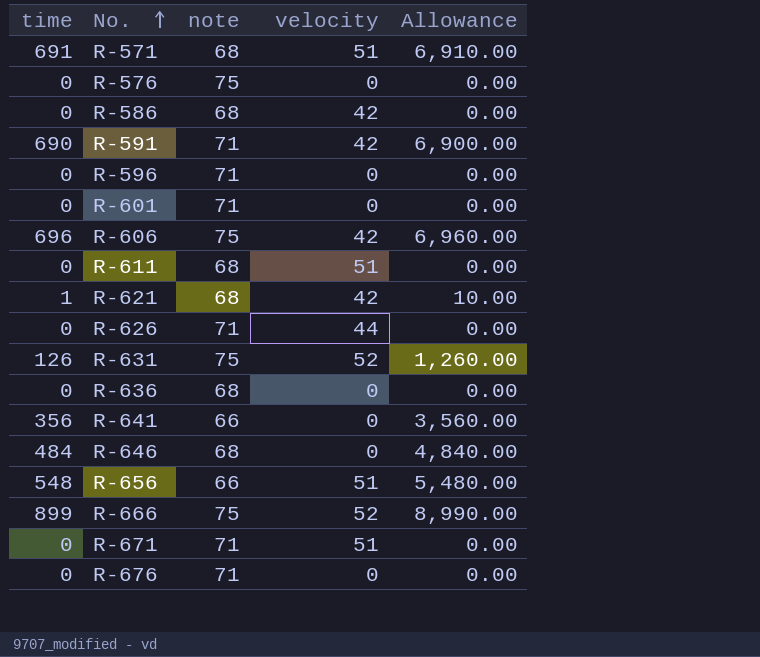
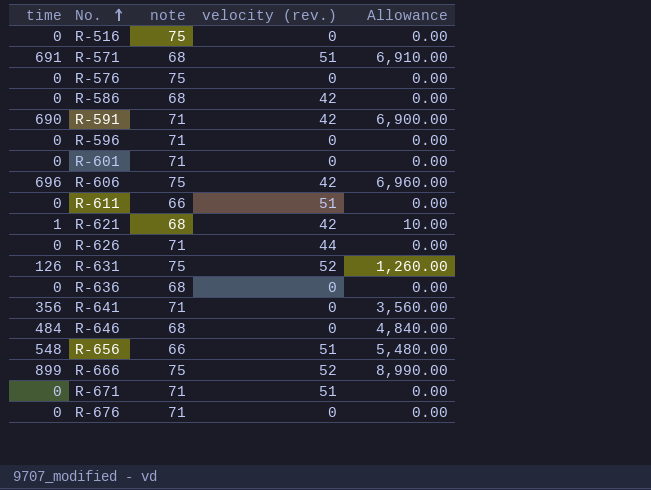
column name: velocity -> velocity (rev.)
row R-516: none -> 0 | 75 | 0 | 0.00
R-611 | note: 68 -> 66
R-641 | note: 66 -> 71

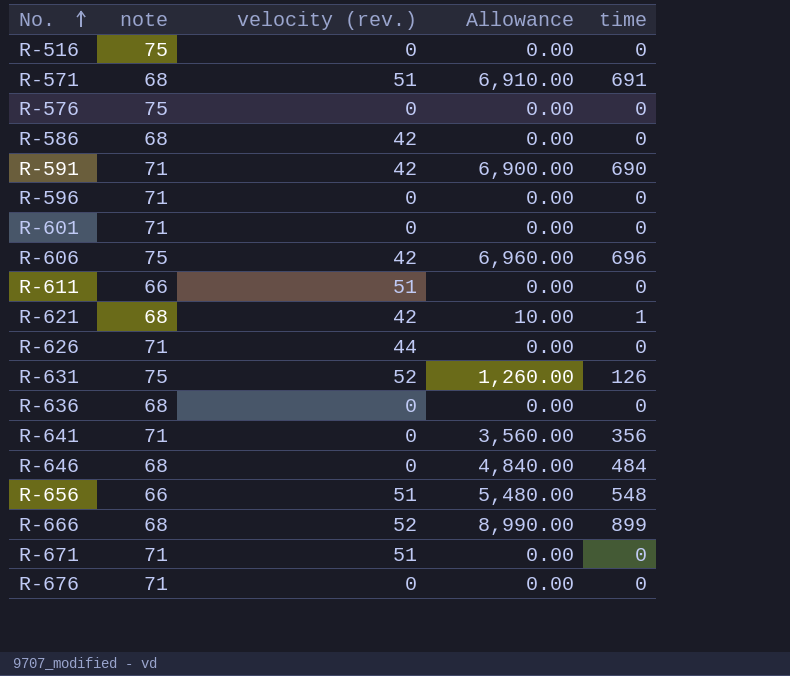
column time | position: 1 -> 5
R-666 | note: 75 -> 68

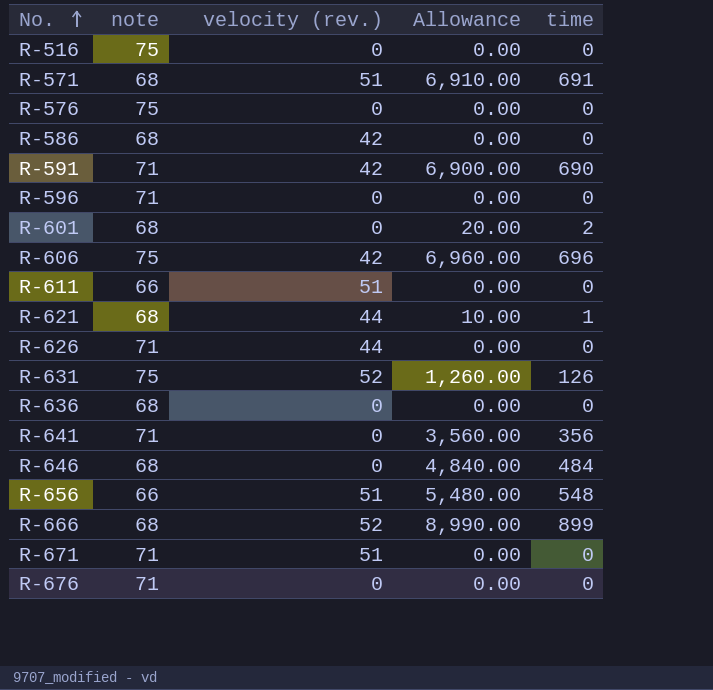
R-601 | note: 71 -> 68
R-601 | Allowance: 0.00 -> 20.00
R-601 | time: 0 -> 2
R-621 | velocity (rev.): 42 -> 44

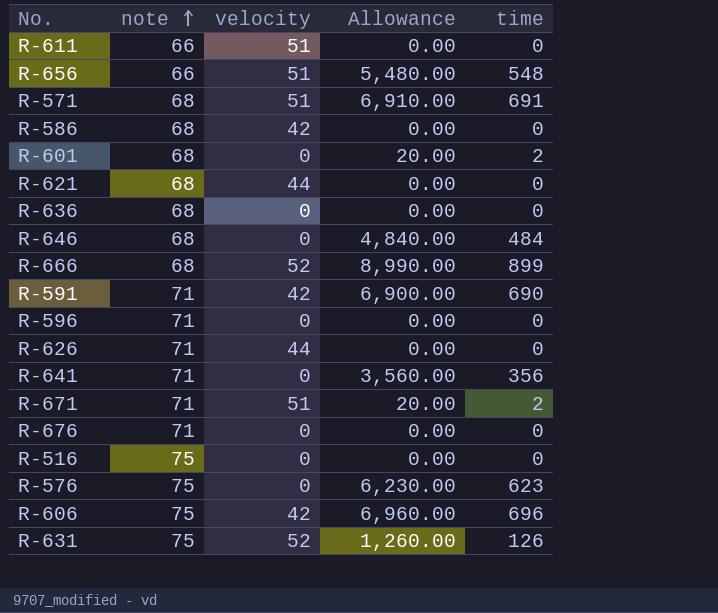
row order: No. ascending -> note ascending
column name: velocity (rev.) -> velocity
R-621 | Allowance: 10.00 -> 0.00
R-621 | time: 1 -> 0
R-671 | Allowance: 0.00 -> 20.00
R-671 | time: 0 -> 2
R-576 | Allowance: 0.00 -> 6,230.00
R-576 | time: 0 -> 623

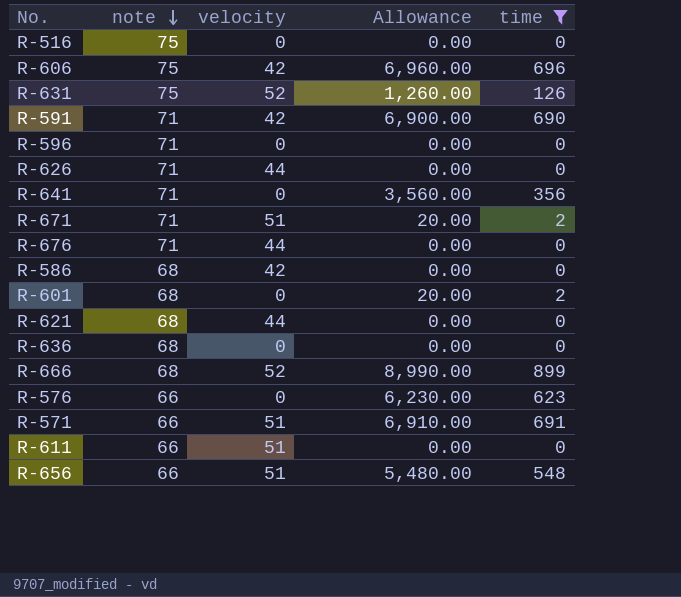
filter: none -> time != 484
row order: note ascending -> note descending
R-676 | velocity: 0 -> 44
R-576 | note: 75 -> 66
R-571 | note: 68 -> 66

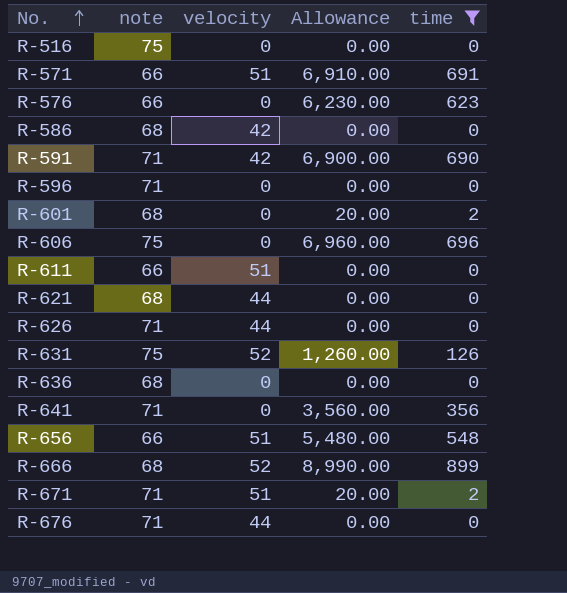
row order: note descending -> No. ascending
R-606 | velocity: 42 -> 0

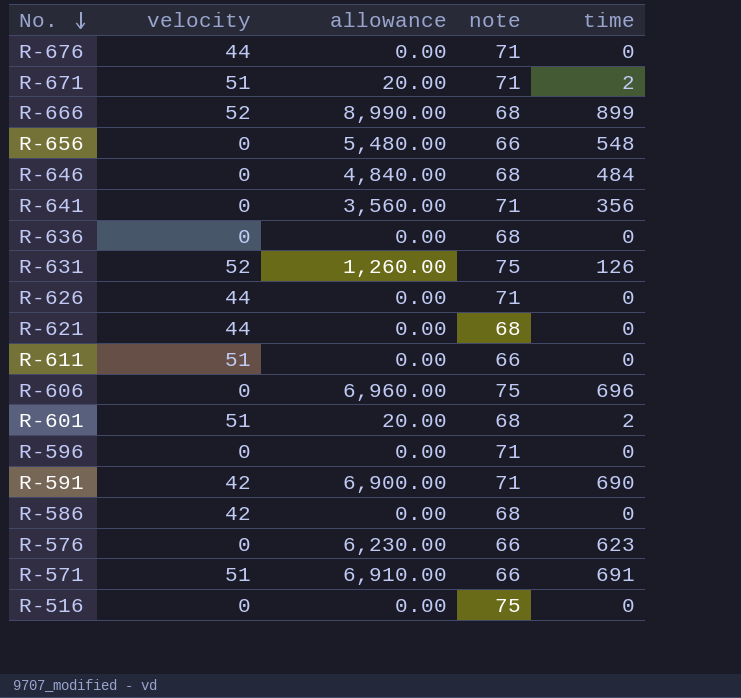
filter: time != 484 -> none
row order: No. ascending -> No. descending
column name: Allowance -> allowance
column note | position: 2 -> 4
R-656 | velocity: 51 -> 0
R-601 | velocity: 0 -> 51

